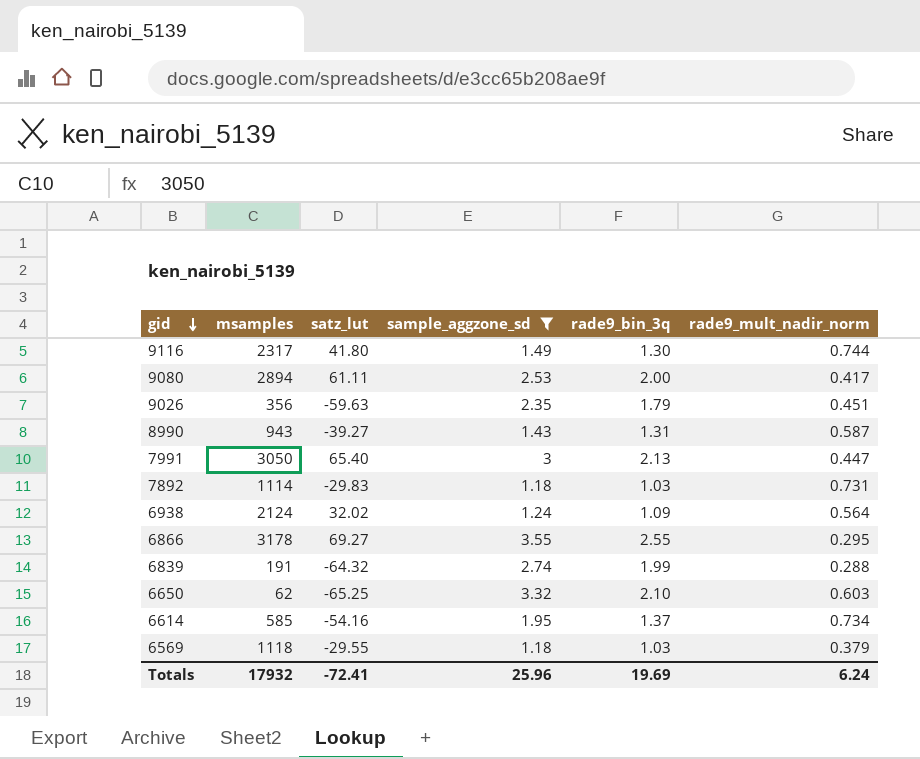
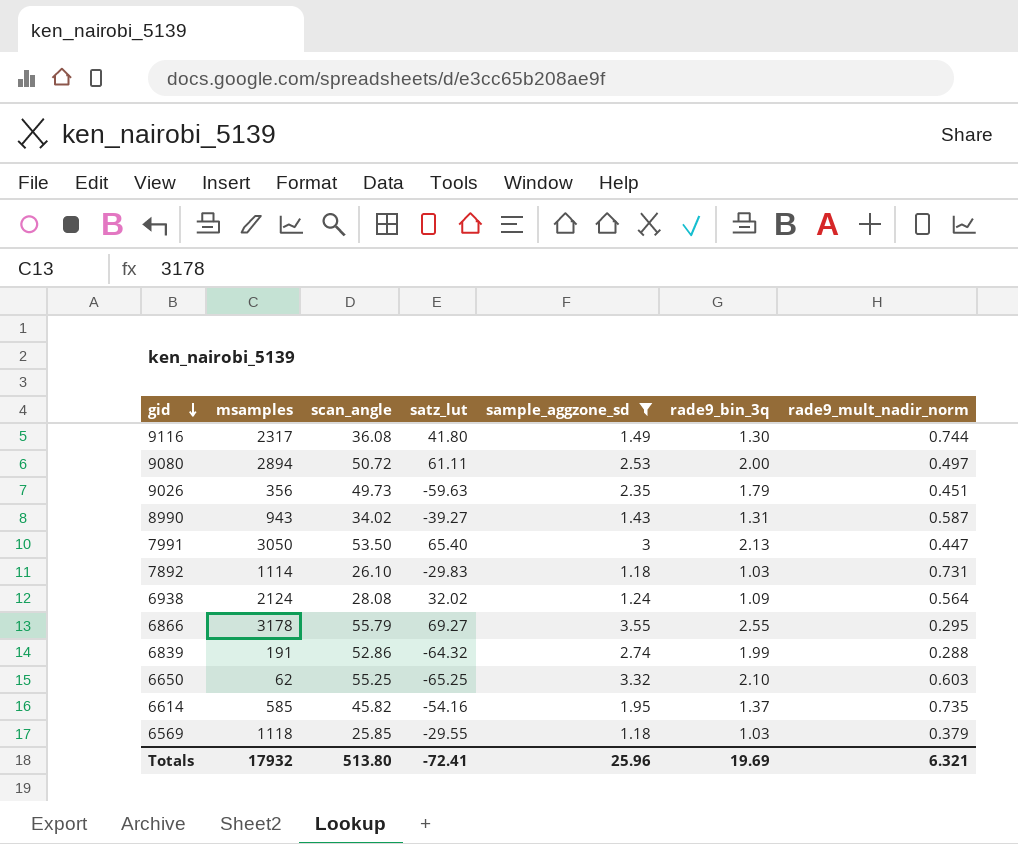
column scan_angle | position: none -> 3
9080 | rade9_mult_nadir_norm: 0.417 -> 0.497
6614 | rade9_mult_nadir_norm: 0.734 -> 0.735
Totals | rade9_mult_nadir_norm: 6.24 -> 6.321

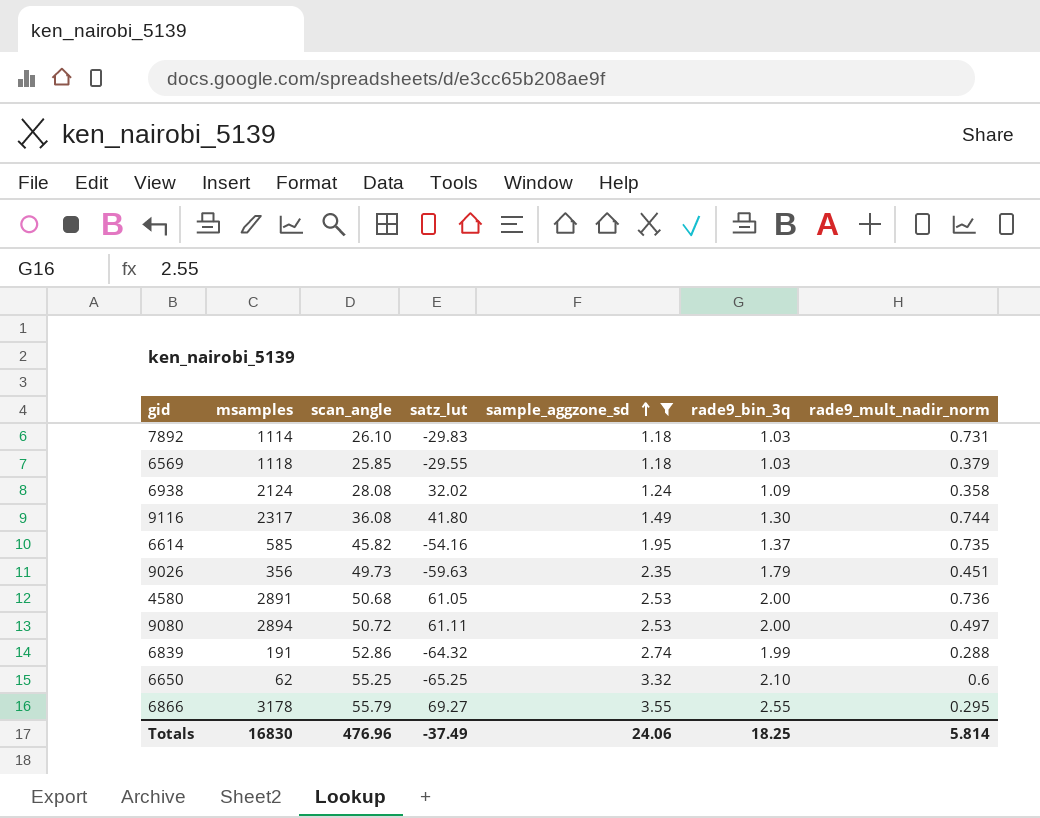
row order: gid descending -> sample_aggzone_sd ascending
row 8990: 943 | 34.02 | -39.27 | 1.43 | 1.31 | 0.587 -> none
row 7991: 3050 | 53.50 | 65.40 | 3 | 2.13 | 0.447 -> none
6938 | rade9_mult_nadir_norm: 0.564 -> 0.358
row 4580: none -> 2891 | 50.68 | 61.05 | 2.53 | 2.00 | 0.736
6650 | rade9_mult_nadir_norm: 0.603 -> 0.6
Totals | msamples: 17932 -> 16830
Totals | scan_angle: 513.80 -> 476.96
Totals | satz_lut: -72.41 -> -37.49
Totals | sample_aggzone_sd: 25.96 -> 24.06
Totals | rade9_bin_3q: 19.69 -> 18.25
Totals | rade9_mult_nadir_norm: 6.321 -> 5.814

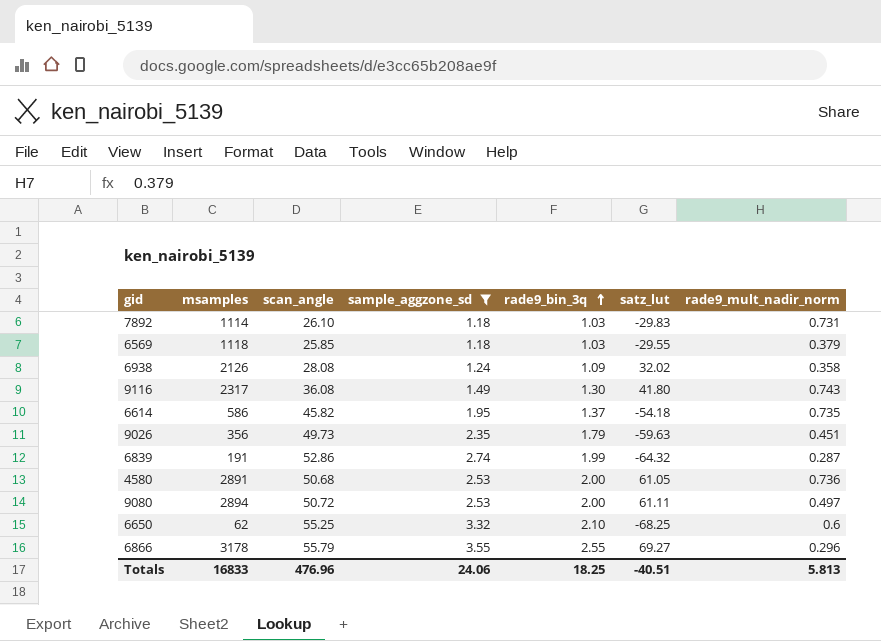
row order: sample_aggzone_sd ascending -> rade9_bin_3q ascending
column satz_lut | position: 4 -> 6
6938 | msamples: 2124 -> 2126
9116 | rade9_mult_nadir_norm: 0.744 -> 0.743
6614 | msamples: 585 -> 586
6614 | satz_lut: -54.16 -> -54.18
6839 | rade9_mult_nadir_norm: 0.288 -> 0.287
6650 | satz_lut: -65.25 -> -68.25
6866 | rade9_mult_nadir_norm: 0.295 -> 0.296
Totals | msamples: 16830 -> 16833
Totals | satz_lut: -37.49 -> -40.51
Totals | rade9_mult_nadir_norm: 5.814 -> 5.813

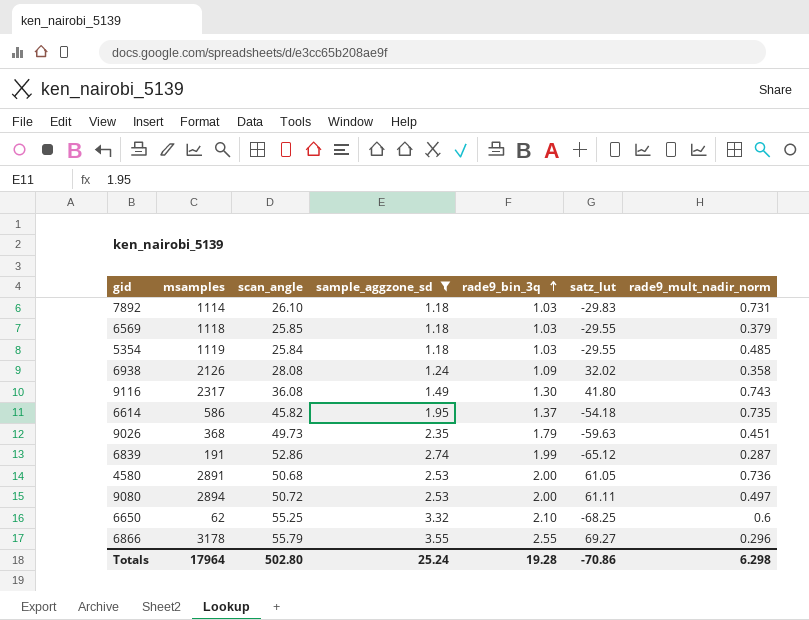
row 5354: none -> 1119 | 25.84 | 1.18 | 1.03 | -29.55 | 0.485
9026 | msamples: 356 -> 368
6839 | satz_lut: -64.32 -> -65.12
Totals | msamples: 16833 -> 17964
Totals | scan_angle: 476.96 -> 502.80
Totals | sample_aggzone_sd: 24.06 -> 25.24
Totals | rade9_bin_3q: 18.25 -> 19.28
Totals | satz_lut: -40.51 -> -70.86
Totals | rade9_mult_nadir_norm: 5.813 -> 6.298

